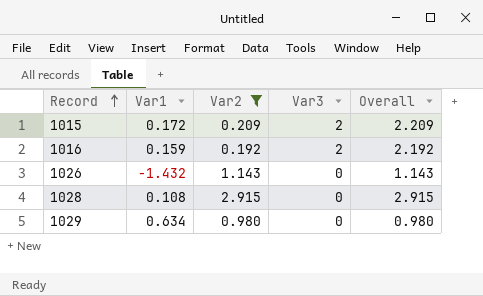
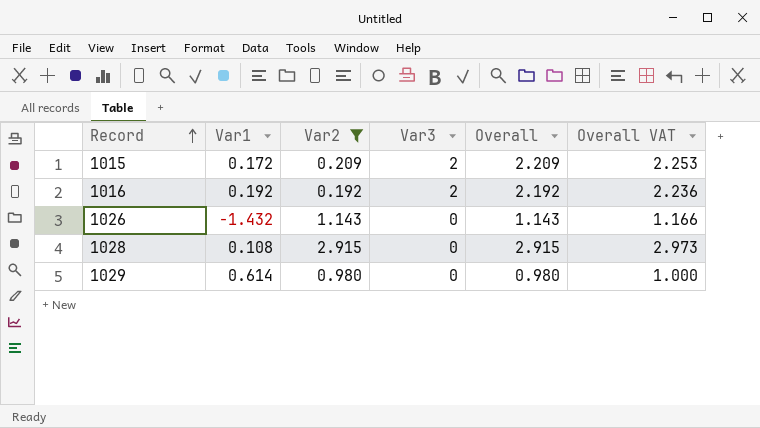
column Overall VAT | formula: none -> [Overall] * 1.02
1016 | Var1: 0.159 -> 0.192
1029 | Var1: 0.634 -> 0.614

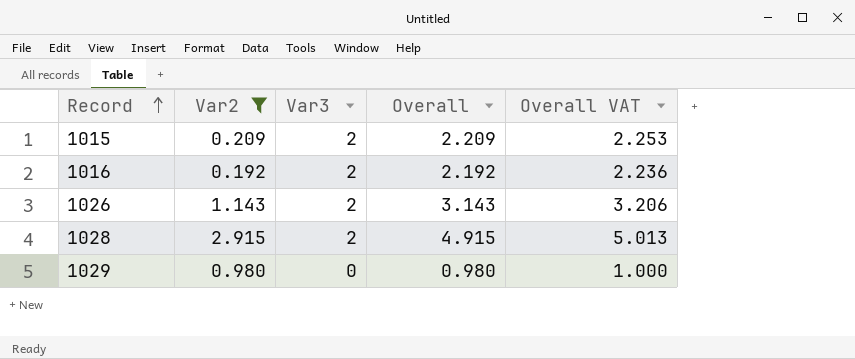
column Var1 | position: 2 -> none
1026 | Var3: 0 -> 2
1026 | Overall: 1.143 -> 3.143
1026 | Overall VAT: 1.166 -> 3.206
1028 | Var3: 0 -> 2
1028 | Overall: 2.915 -> 4.915
1028 | Overall VAT: 2.973 -> 5.013

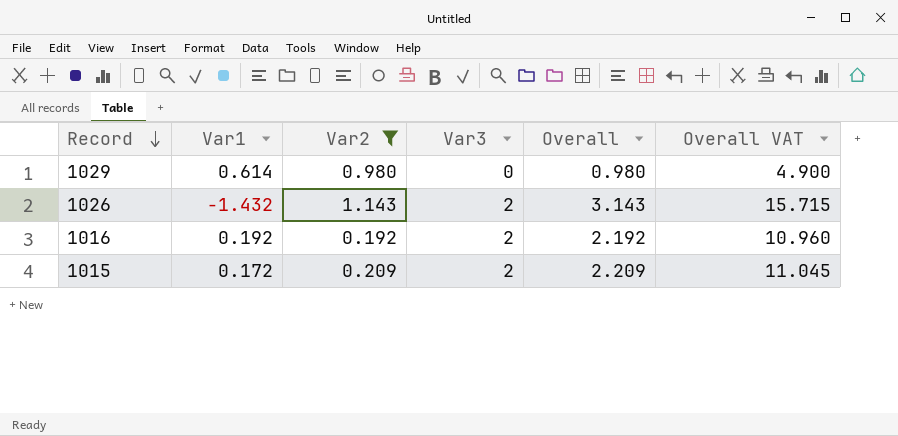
row order: Record ascending -> Record descending
column Var1 | position: none -> 2
column Overall VAT | formula: [Overall] * 1.02 -> [Overall] * 5
row 1028: 2.915 | 2 | 4.915 | 5.013 -> none

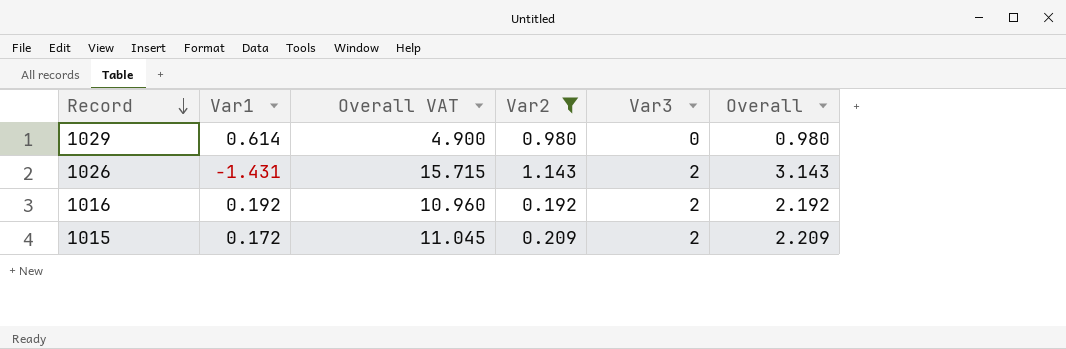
column Overall VAT | position: 6 -> 3
1026 | Var1: -1.432 -> -1.431

